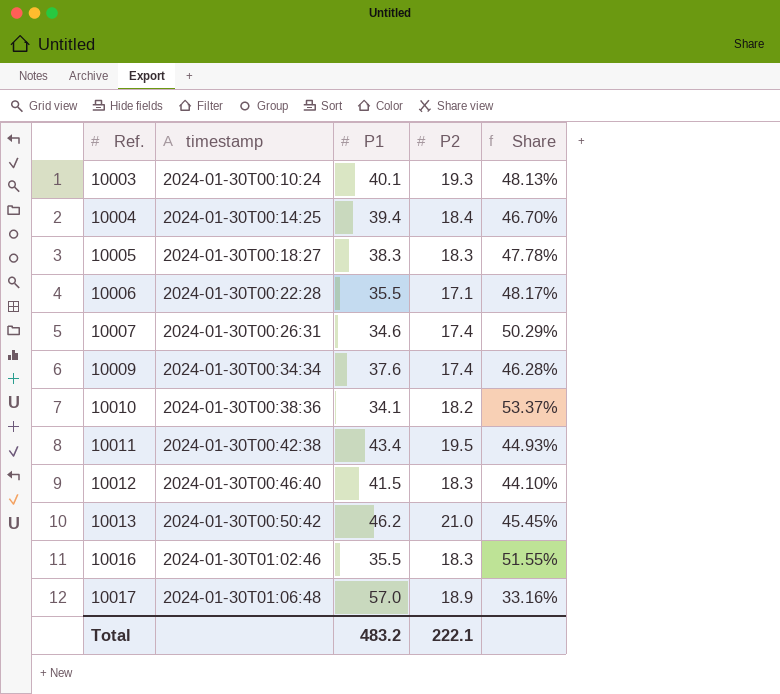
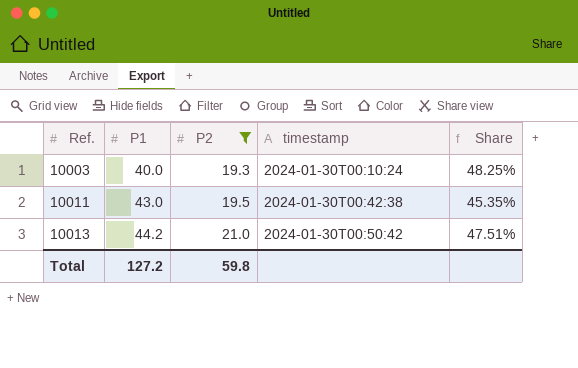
filter: none -> P2 >= 19.3
column timestamp | position: 2 -> 4
10003 | P1: 40.1 -> 40.0
10003 | Share: 48.13% -> 48.25%
10011 | P1: 43.4 -> 43.0
10011 | Share: 44.93% -> 45.35%
10013 | P1: 46.2 -> 44.2
10013 | Share: 45.45% -> 47.51%
Total | P1: 483.2 -> 127.2
Total | P2: 222.1 -> 59.8

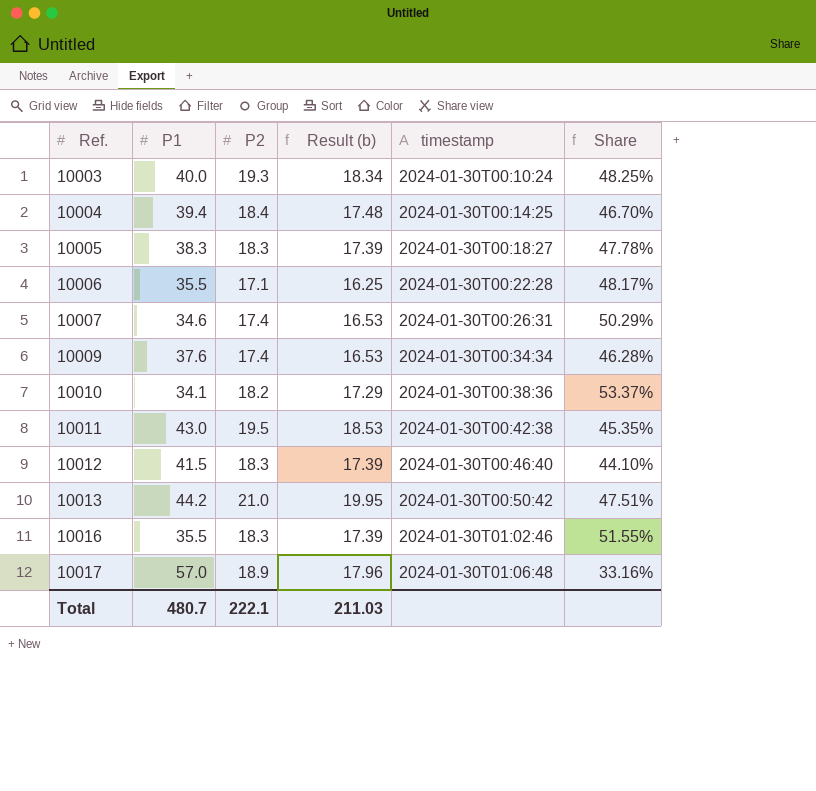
filter: P2 >= 19.3 -> none
column Result (b) | formula: none -> [P2] * 0.95
Total | P1: 127.2 -> 480.7
Total | P2: 59.8 -> 222.1

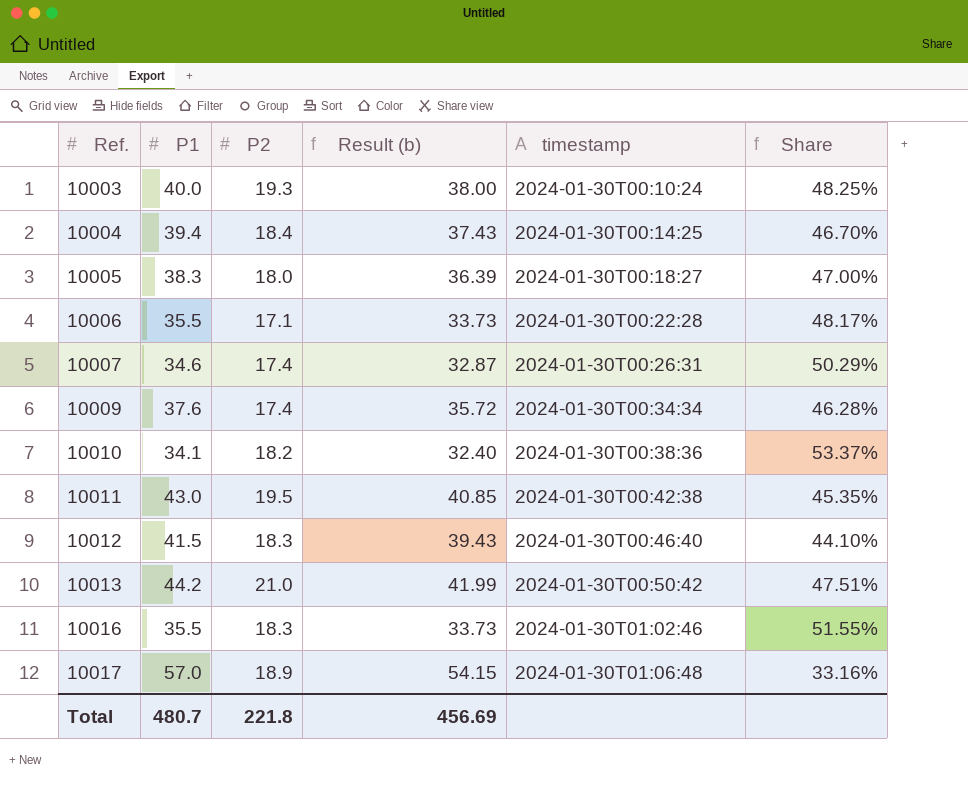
column Result (b) | formula: [P2] * 0.95 -> [P1] * 0.95
10005 | P2: 18.3 -> 18.0
10005 | Share: 47.78% -> 47.00%
Total | P2: 222.1 -> 221.8
Total | Result (b): 211.03 -> 456.69

